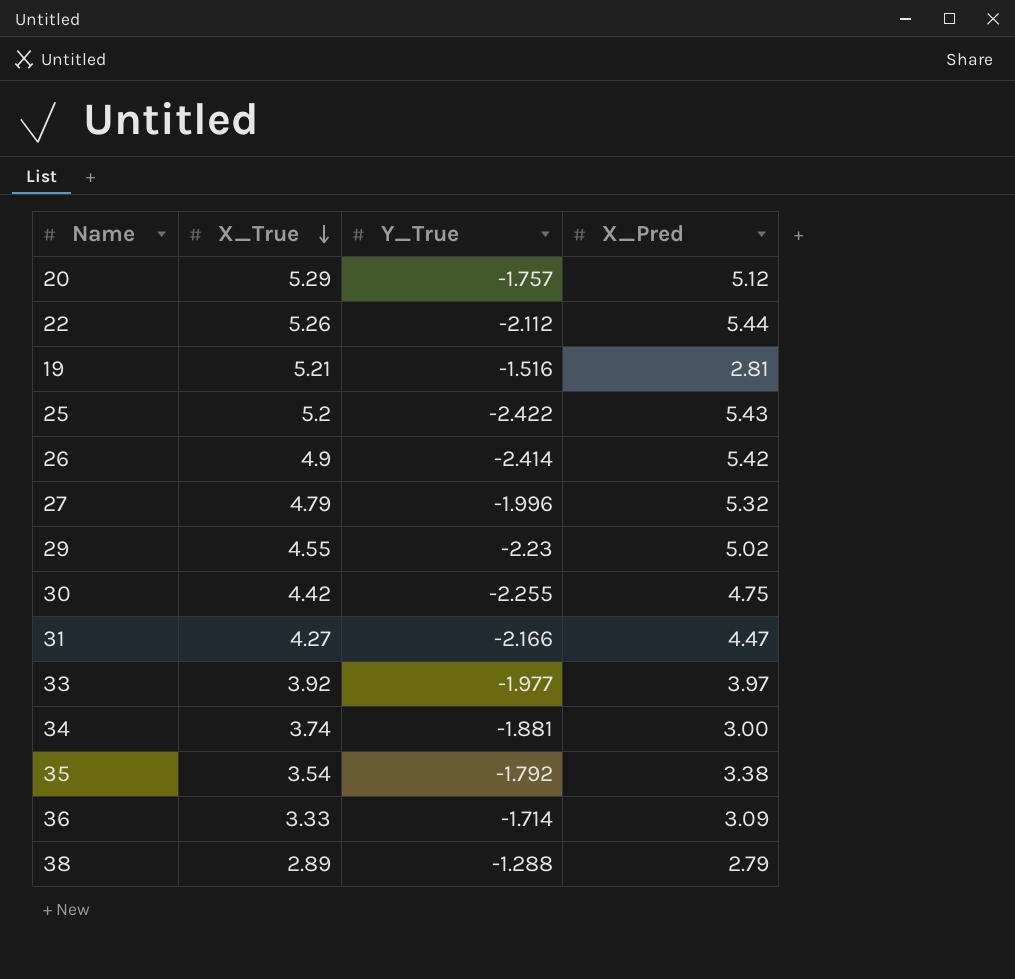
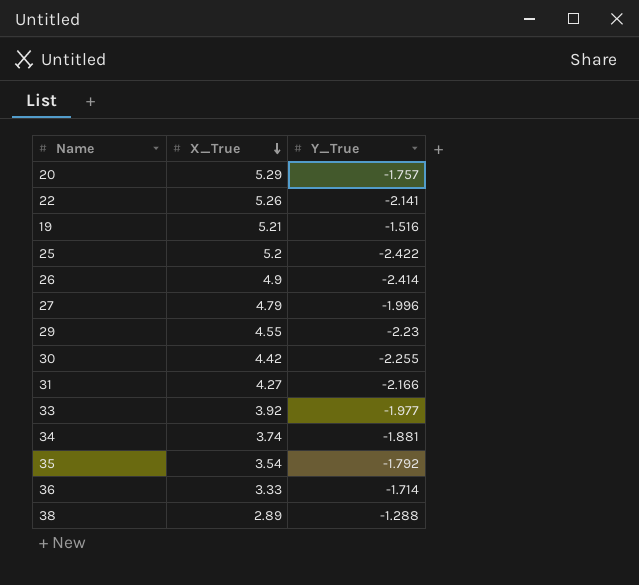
column X_Pred | position: 4 -> none
22 | Y_True: -2.112 -> -2.141

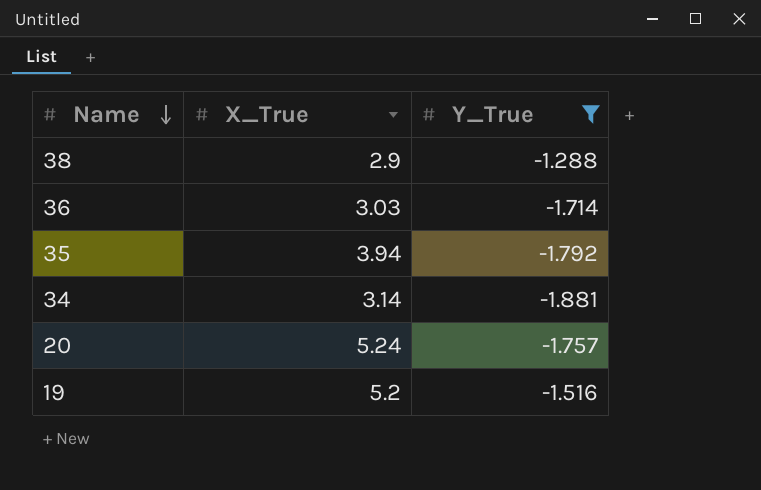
filter: none -> Y_True >= -1.881
row order: X_True descending -> Name descending
38 | X_True: 2.89 -> 2.9
36 | X_True: 3.33 -> 3.03
35 | X_True: 3.54 -> 3.94
34 | X_True: 3.74 -> 3.14
20 | X_True: 5.29 -> 5.24
19 | X_True: 5.21 -> 5.2

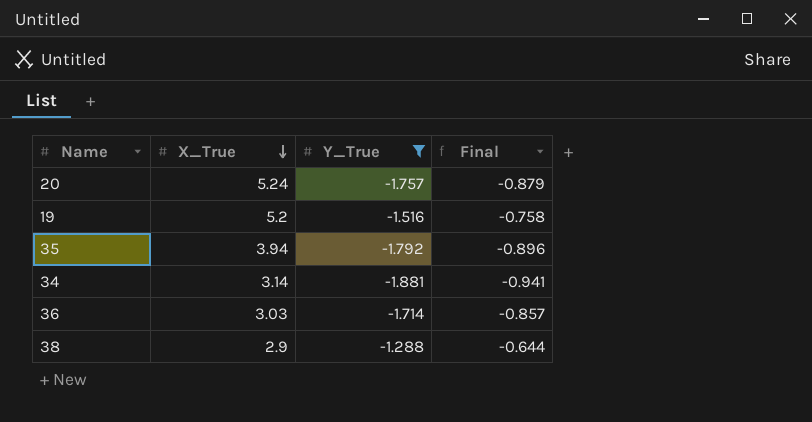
row order: Name descending -> X_True descending
column Final | formula: none -> [Y_True] * 0.5

